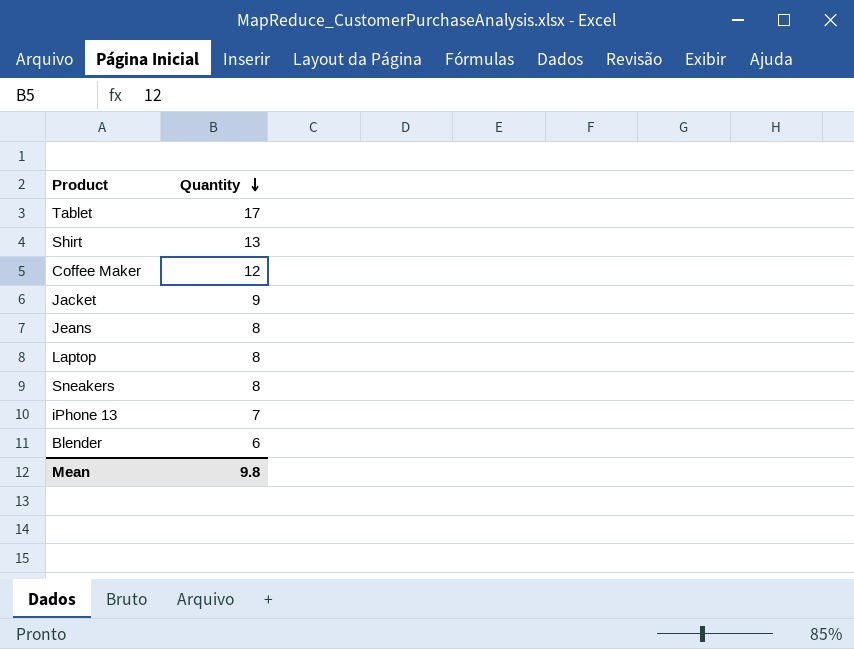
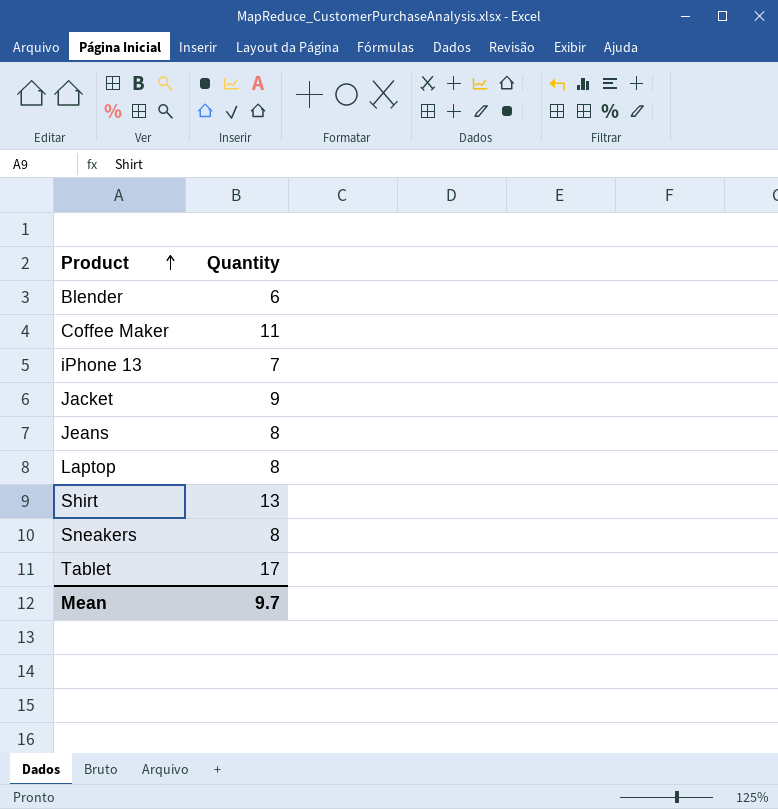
row order: Quantity descending -> Product ascending
Coffee Maker | Quantity: 12 -> 11
Mean | Quantity: 9.8 -> 9.7

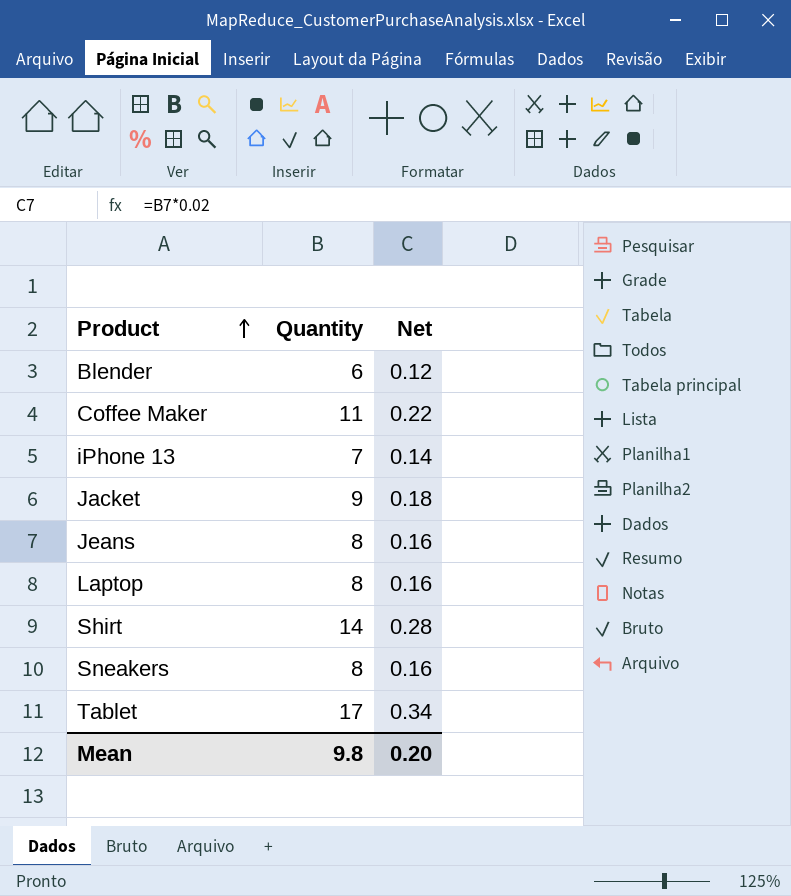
column Net | formula: none -> [Quantity] * 0.02
Shirt | Quantity: 13 -> 14
Mean | Quantity: 9.7 -> 9.8

